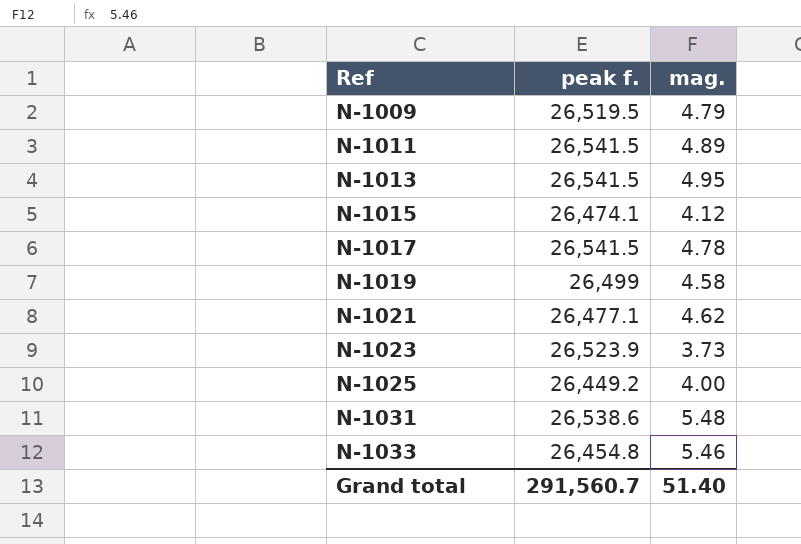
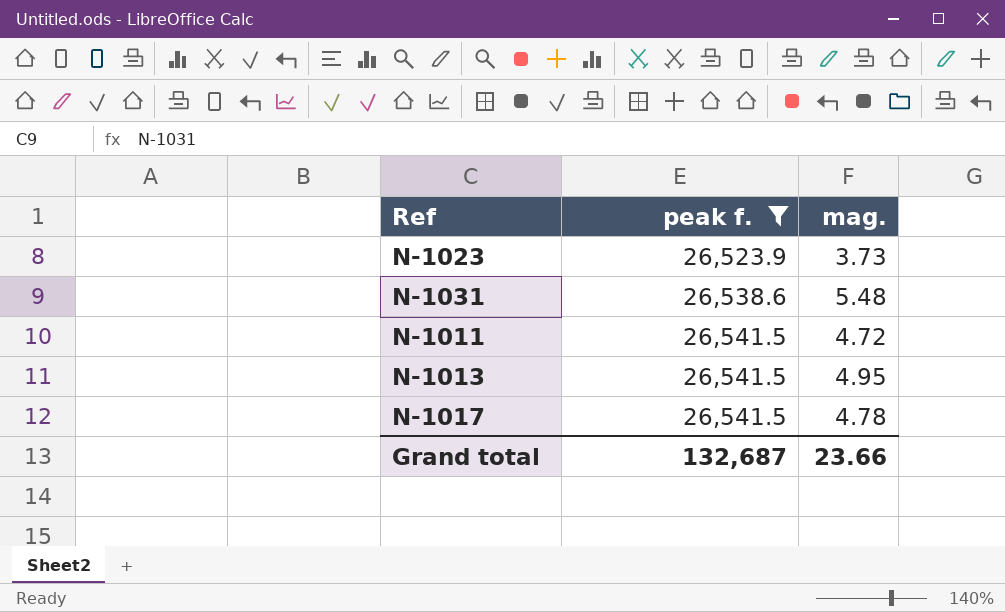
filter: none -> peak f. >= 26,523.9
row order: Ref ascending -> peak f. ascending
N-1011 | mag.: 4.89 -> 4.72
Grand total | peak f.: 291,560.7 -> 132,687
Grand total | mag.: 51.40 -> 23.66

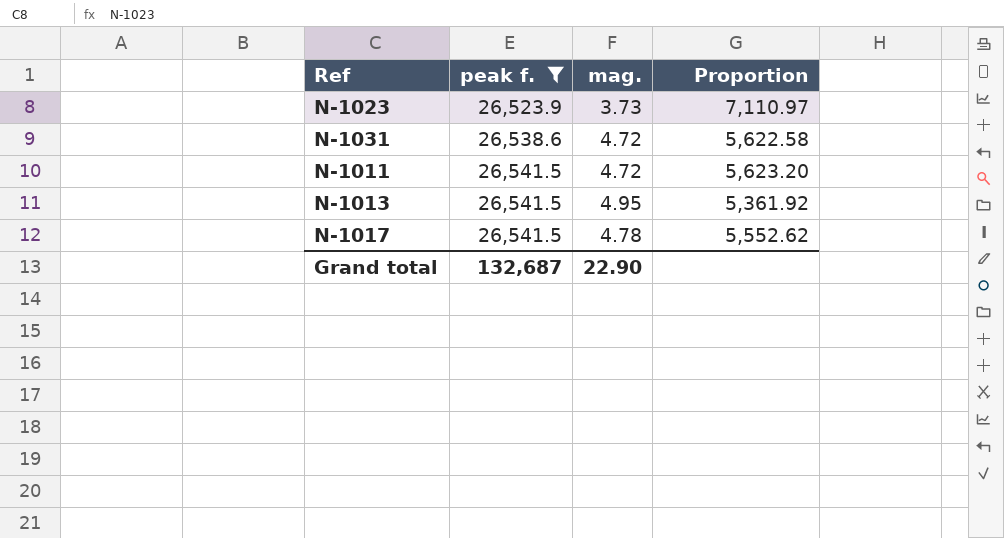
column Proportion | formula: none -> [peak f.] / [mag.]
N-1031 | mag.: 5.48 -> 4.72
Grand total | mag.: 23.66 -> 22.90

